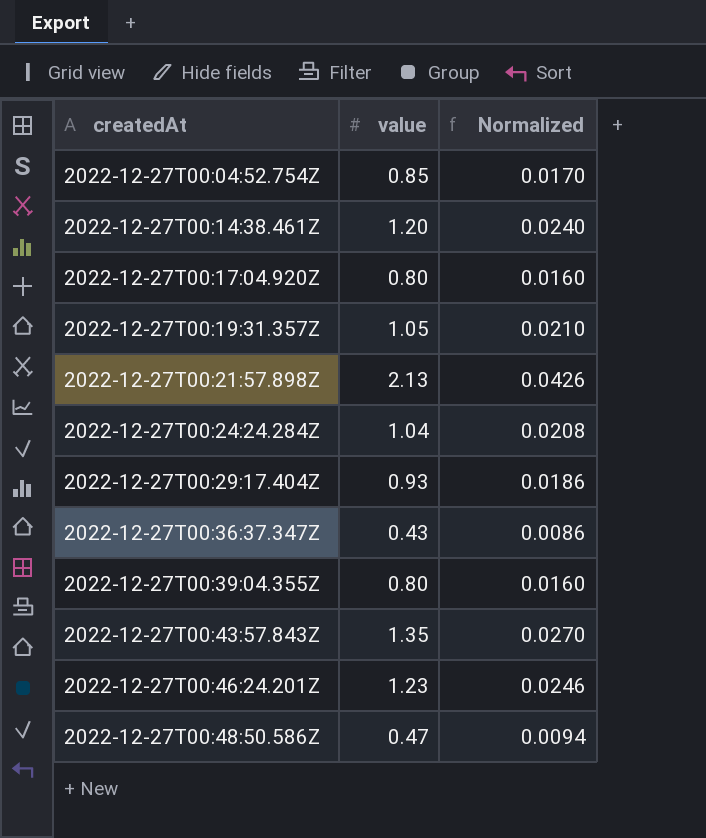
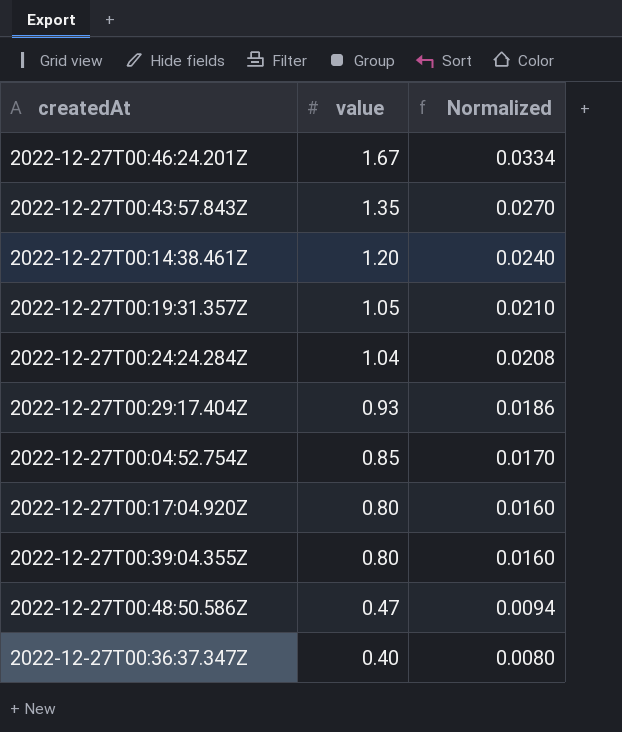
row order: createdAt ascending -> value descending
row 2022-12-27T00:21:57.898Z: 2.13 | 0.0426 -> none
2022-12-27T00:46:24.201Z | value: 1.23 -> 1.67
2022-12-27T00:46:24.201Z | Normalized: 0.0246 -> 0.0334
2022-12-27T00:36:37.347Z | value: 0.43 -> 0.40
2022-12-27T00:36:37.347Z | Normalized: 0.0086 -> 0.0080

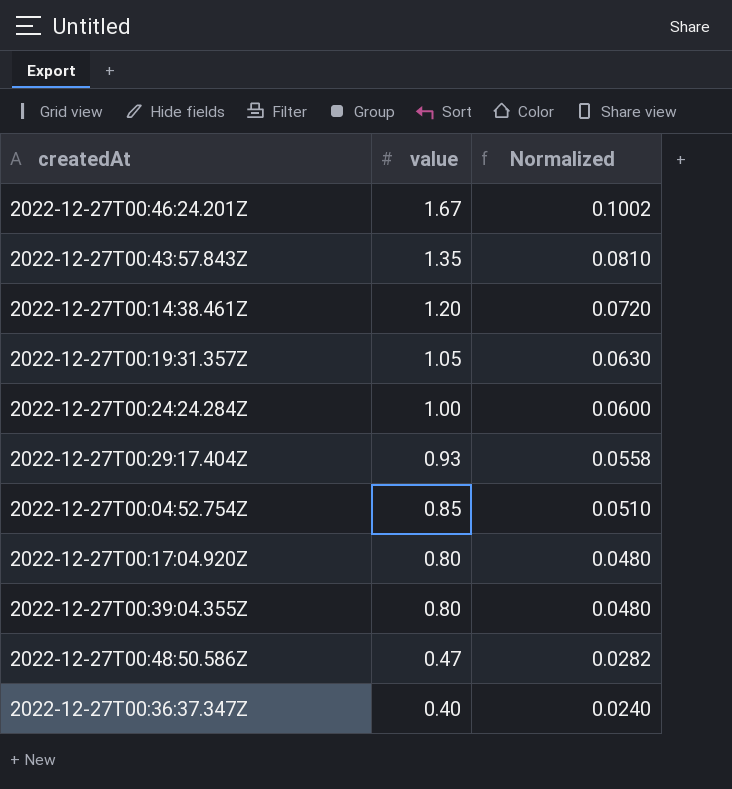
column Normalized | formula: [value] * 0.02 -> [value] * 0.06
2022-12-27T00:24:24.284Z | value: 1.04 -> 1.00

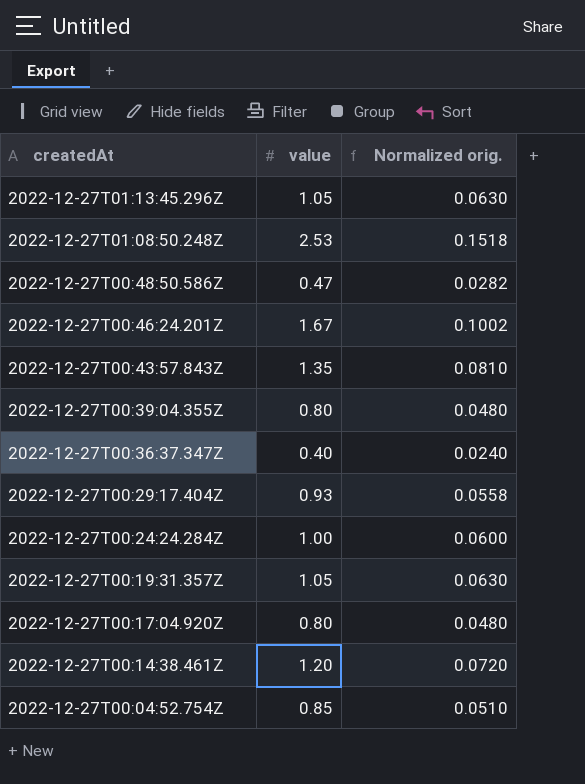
row order: value descending -> createdAt descending
column name: Normalized -> Normalized orig.
row 2022-12-27T01:13:45.296Z: none -> 1.05 | 0.0630
row 2022-12-27T01:08:50.248Z: none -> 2.53 | 0.1518

